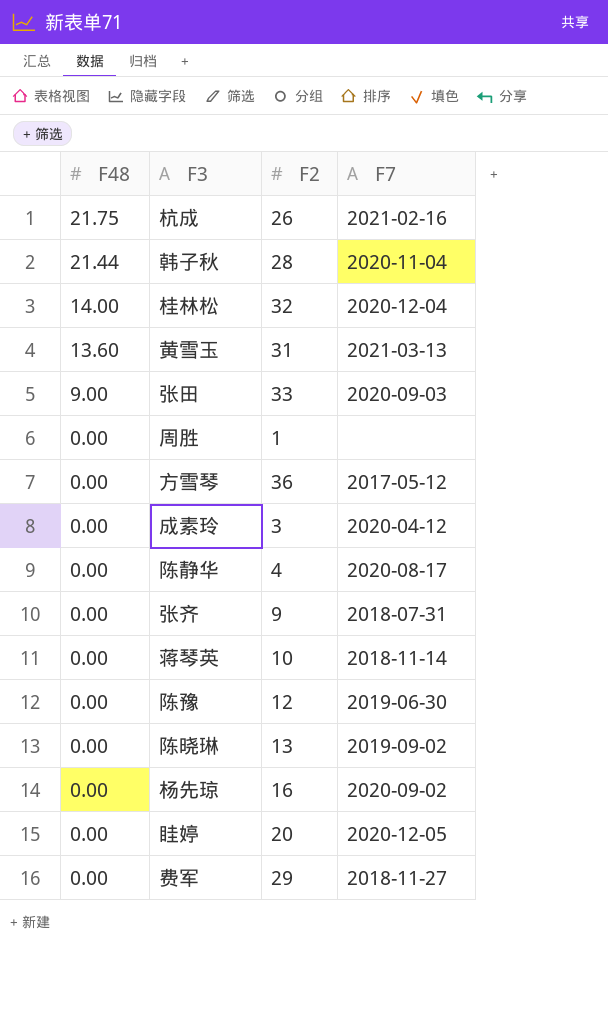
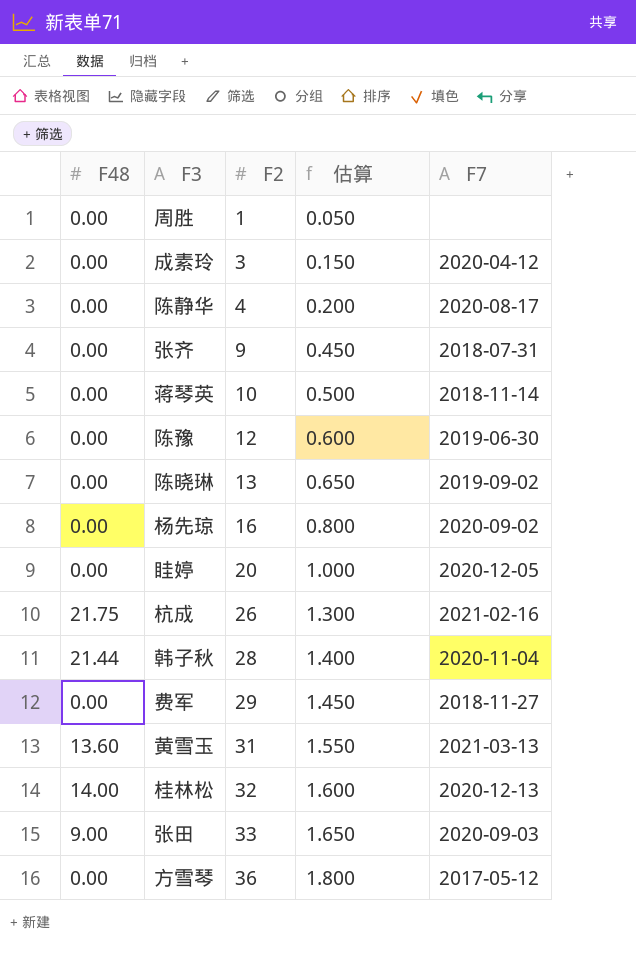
row order: F48 descending -> F2 ascending
column 估算 | formula: none -> [F2] * 0.05
桂林松 | F7: 2020-12-04 -> 2020-12-13

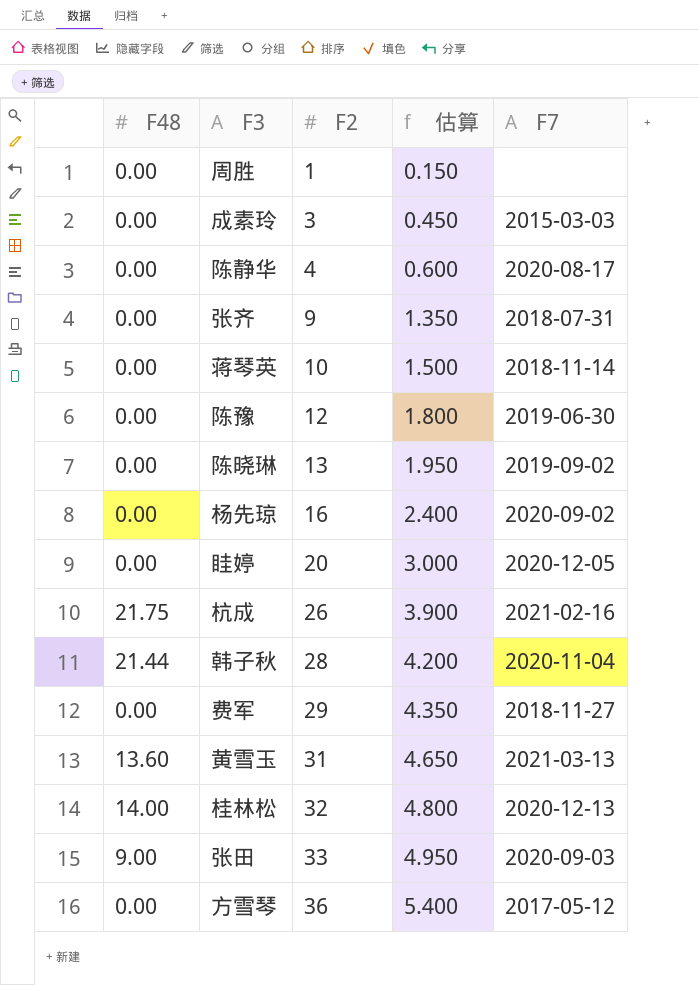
column 估算 | formula: [F2] * 0.05 -> [F2] * 0.15
成素玲 | F7: 2020-04-12 -> 2015-03-03

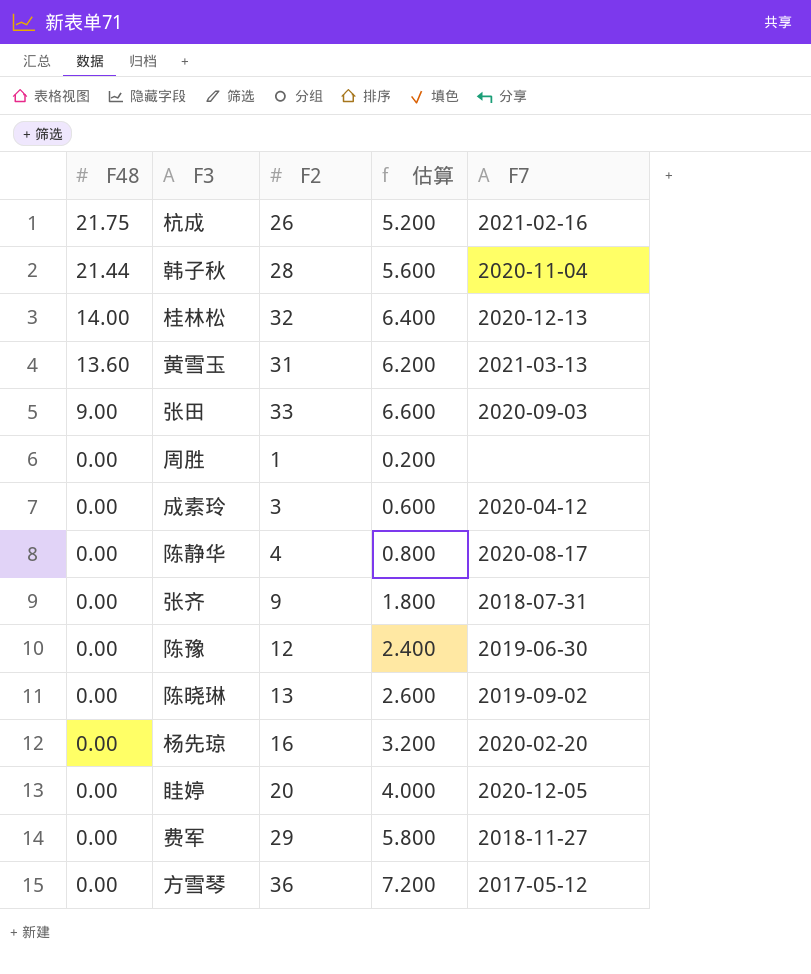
row order: F2 ascending -> F48 descending
column 估算 | formula: [F2] * 0.15 -> [F2] * 0.2
row 蒋琴英: 0.00 | 10 | 1.500 | 2018-11-14 -> none
成素玲 | F7: 2015-03-03 -> 2020-04-12
杨先琼 | F7: 2020-09-02 -> 2020-02-20

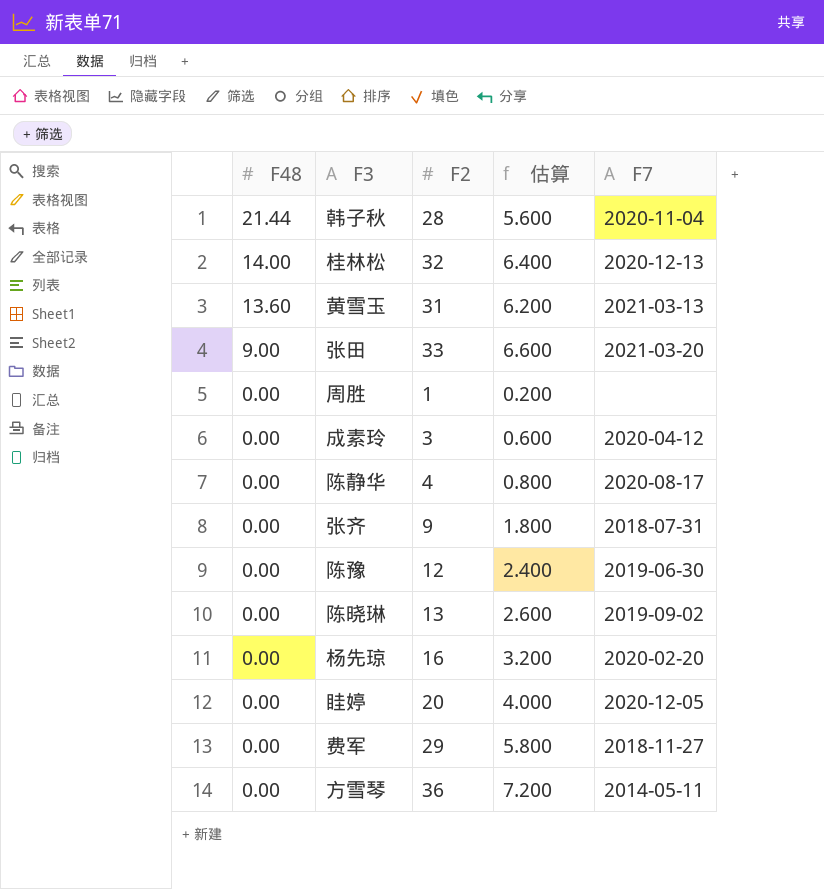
row 杭成: 21.75 | 26 | 5.200 | 2021-02-16 -> none
张田 | F7: 2020-09-03 -> 2021-03-20
方雪琴 | F7: 2017-05-12 -> 2014-05-11

